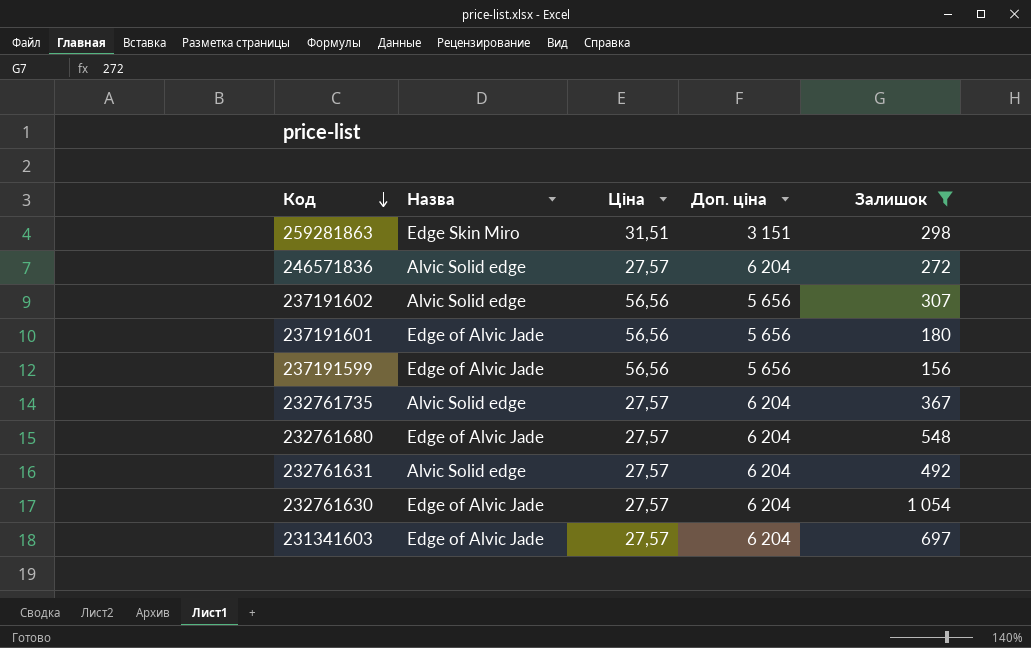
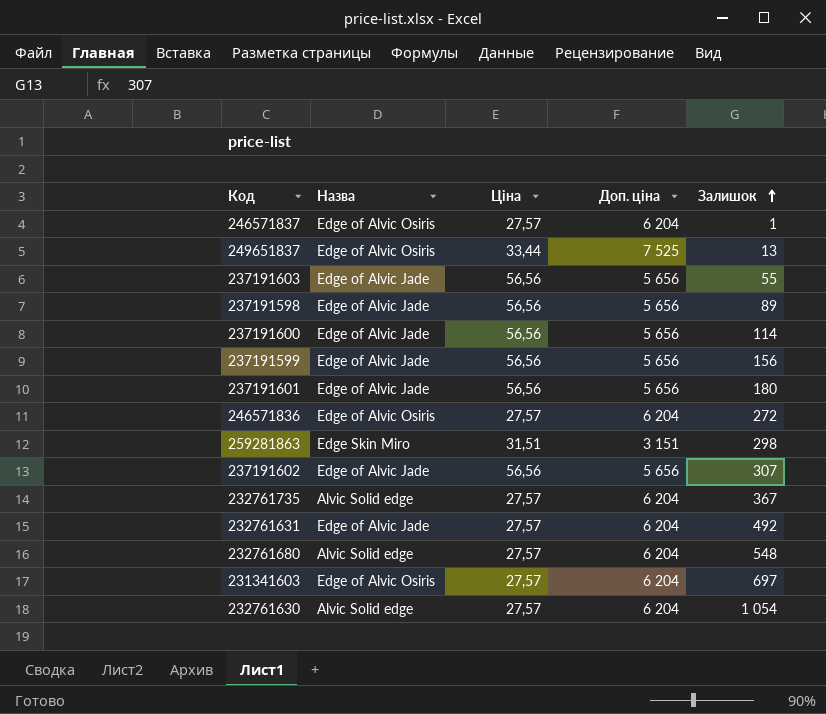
filter: Залишок >= 156 -> none
row order: Код descending -> Залишок ascending
246571836 | Назва: Alvic Solid edge -> Edge of Alvic Osiris
237191602 | Назва: Alvic Solid edge -> Edge of Alvic Jade
232761631 | Назва: Alvic Solid edge -> Edge of Alvic Jade
232761680 | Назва: Edge of Alvic Jade -> Alvic Solid edge
231341603 | Назва: Edge of Alvic Jade -> Edge of Alvic Osiris
232761630 | Назва: Edge of Alvic Jade -> Alvic Solid edge

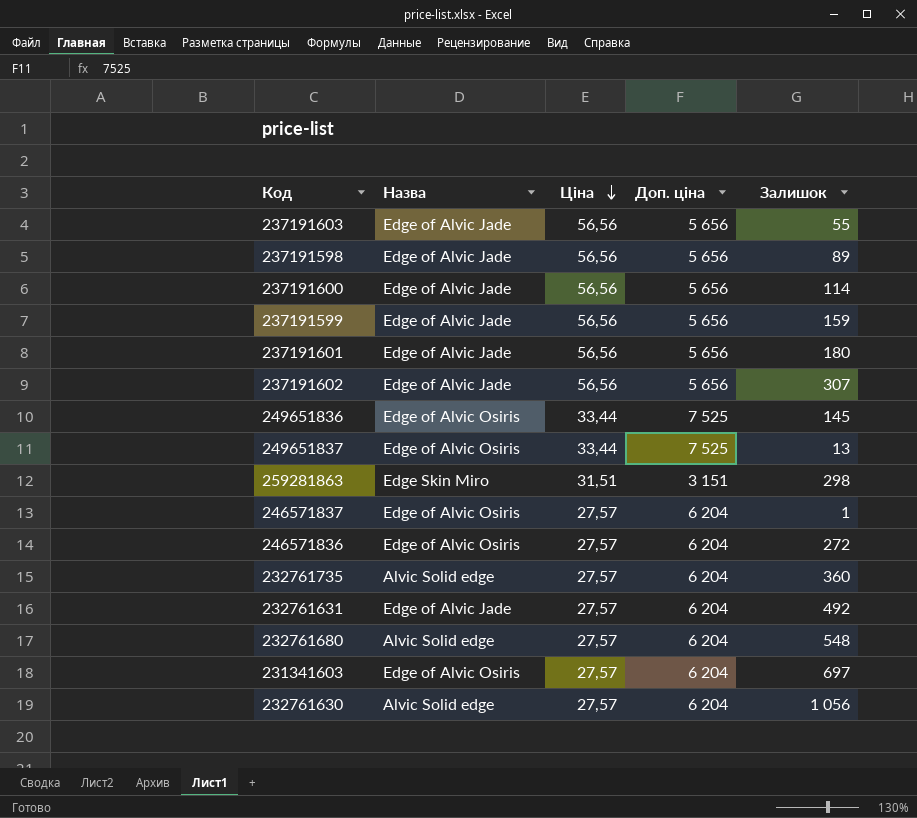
row order: Залишок ascending -> Ціна descending
237191599 | Залишок: 156 -> 159
row 249651836: none -> Edge of Alvic Osiris | 33,44 | 7 525 | 145
232761735 | Залишок: 367 -> 360
232761630 | Залишок: 1 054 -> 1 056

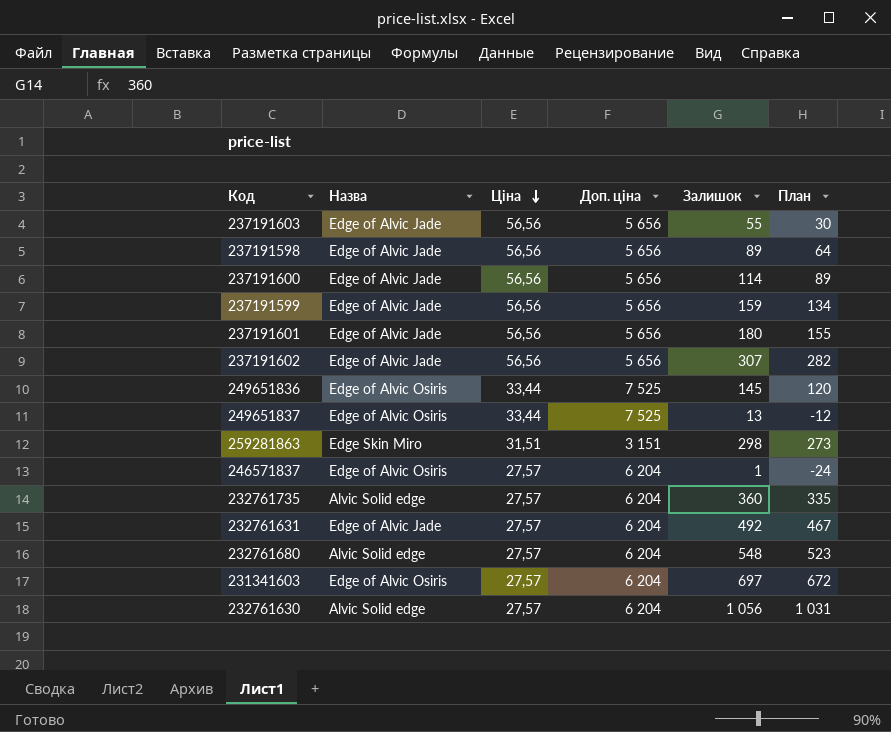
column План | formula: none -> [Залишок] - 25
row 246571836: Edge of Alvic Osiris | 27,57 | 6 204 | 272 -> none

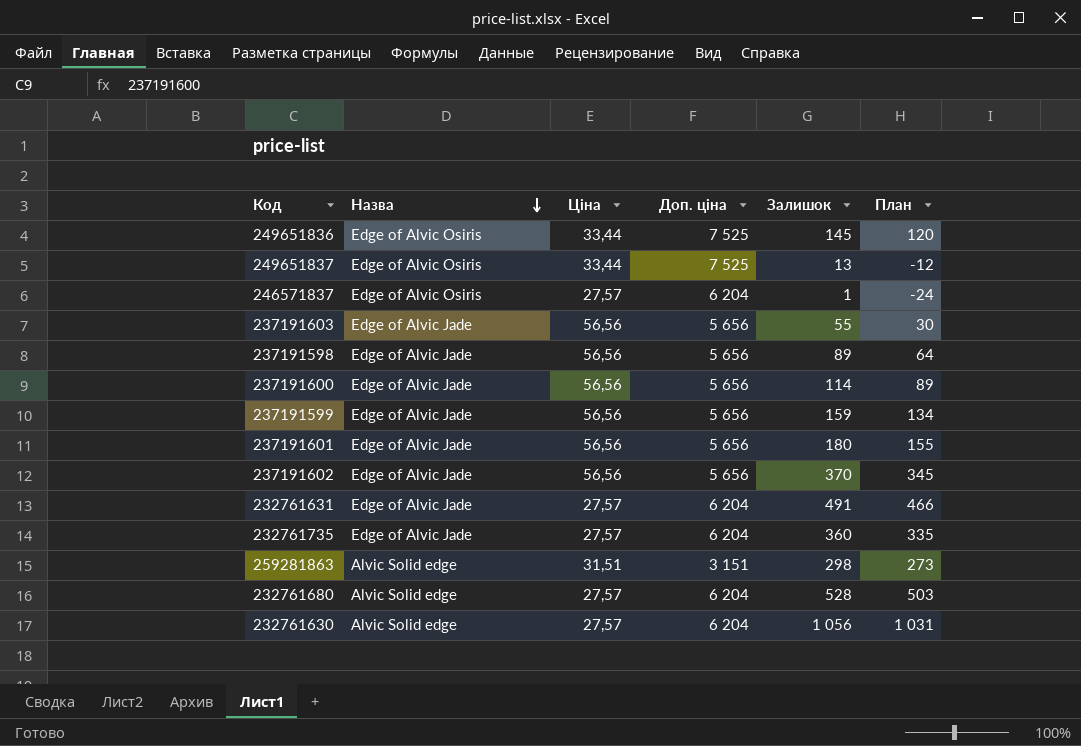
row order: Ціна descending -> Назва descending
row 231341603: Edge of Alvic Osiris | 27,57 | 6 204 | 697 | 672 -> none
237191602 | Залишок: 307 -> 370
237191602 | План: 282 -> 345
232761631 | Залишок: 492 -> 491
232761631 | План: 467 -> 466
232761735 | Назва: Alvic Solid edge -> Edge of Alvic Jade
259281863 | Назва: Edge Skin Miro -> Alvic Solid edge
232761680 | Залишок: 548 -> 528
232761680 | План: 523 -> 503

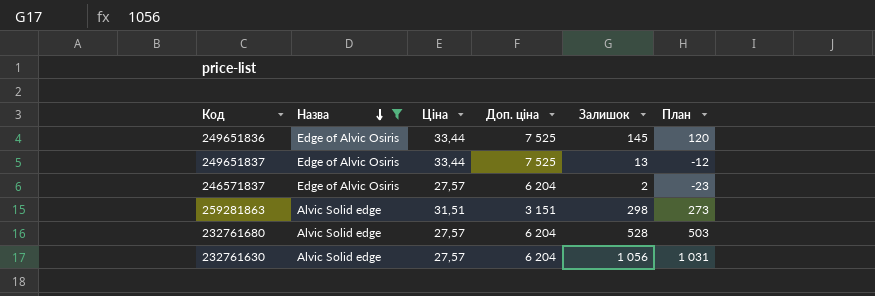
filter: none -> Назва != Edge of Alvic Jade
246571837 | Залишок: 1 -> 2
246571837 | План: -24 -> -23

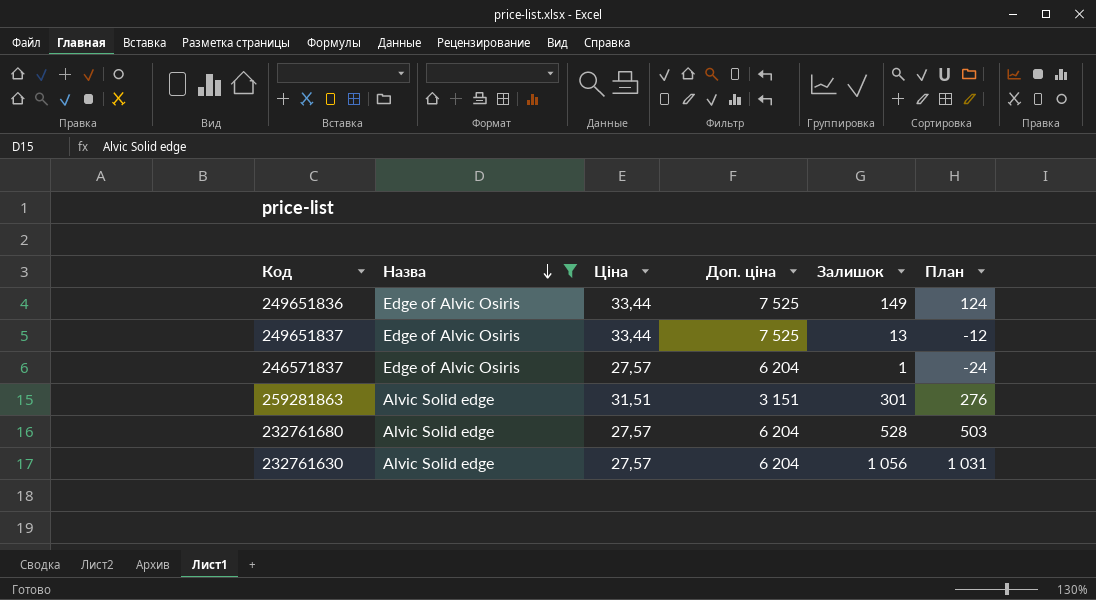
249651836 | Залишок: 145 -> 149
249651836 | План: 120 -> 124
246571837 | Залишок: 2 -> 1
246571837 | План: -23 -> -24
259281863 | Залишок: 298 -> 301
259281863 | План: 273 -> 276

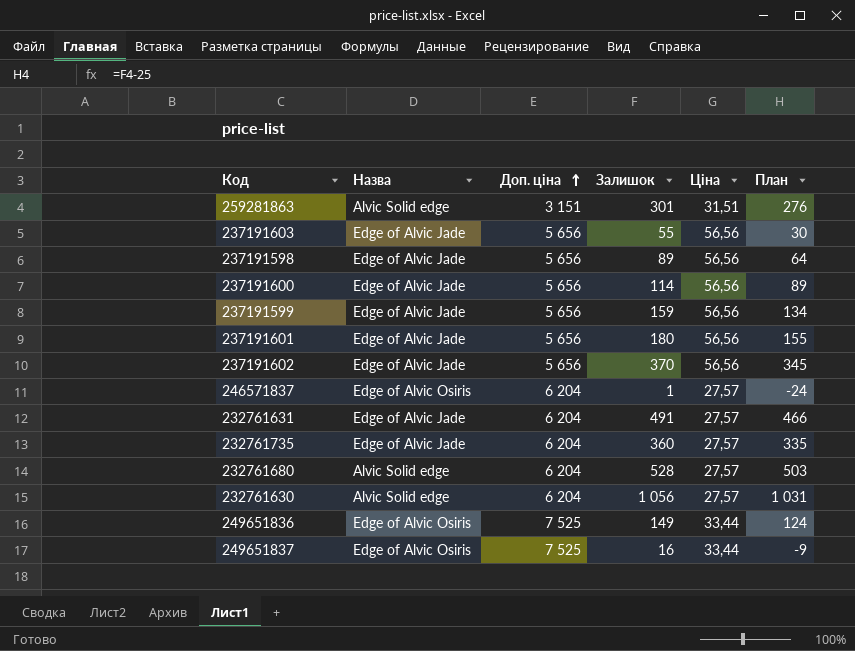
filter: Назва != Edge of Alvic Jade -> none
row order: Назва descending -> Доп. ціна ascending
column Ціна | position: 3 -> 5
249651837 | Залишок: 13 -> 16
249651837 | План: -12 -> -9

